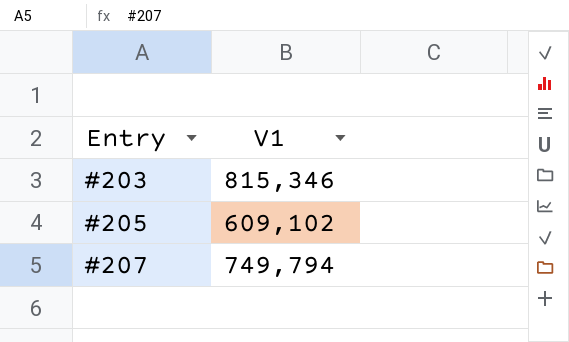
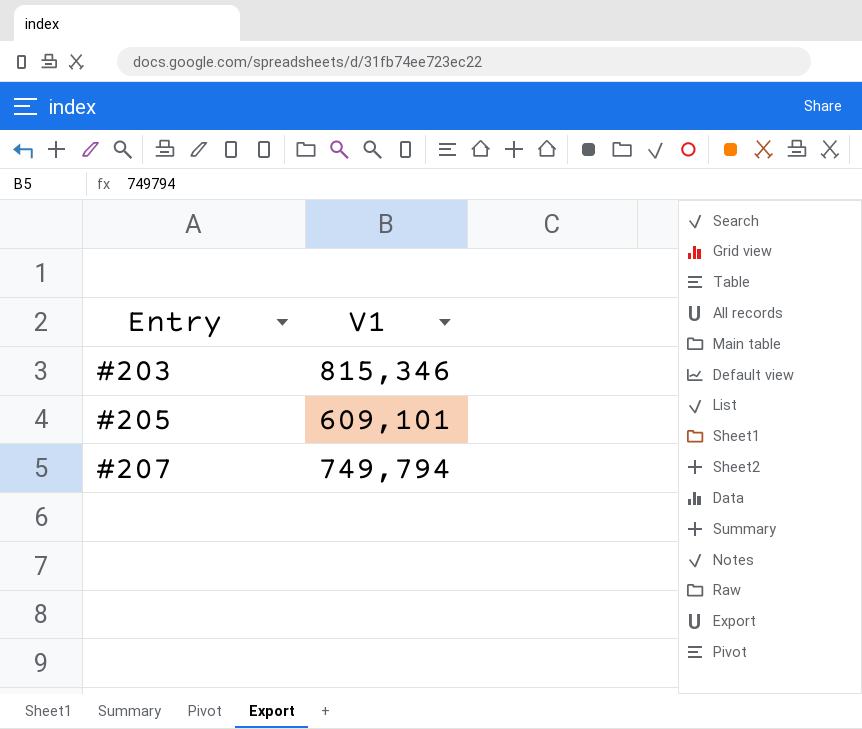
#205 | V1: 609,102 -> 609,101

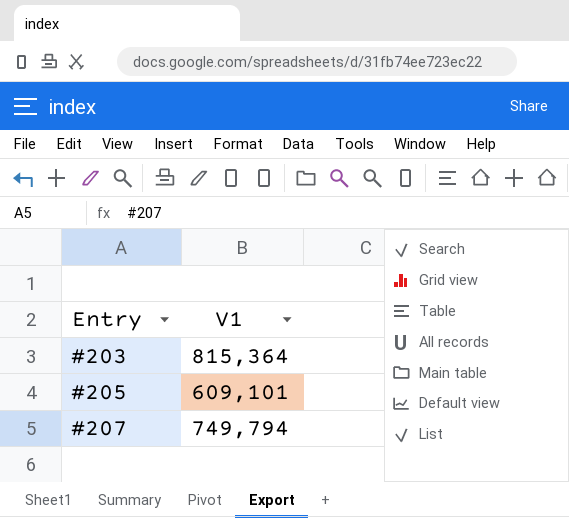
#203 | V1: 815,346 -> 815,364

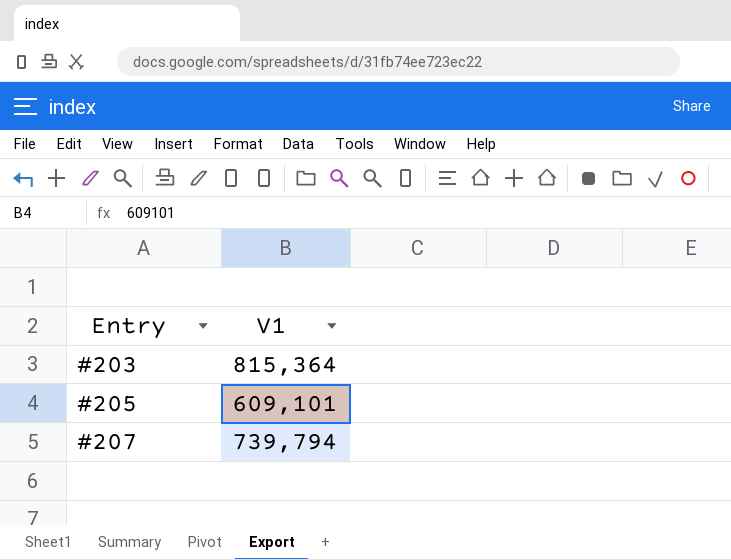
#207 | V1: 749,794 -> 739,794

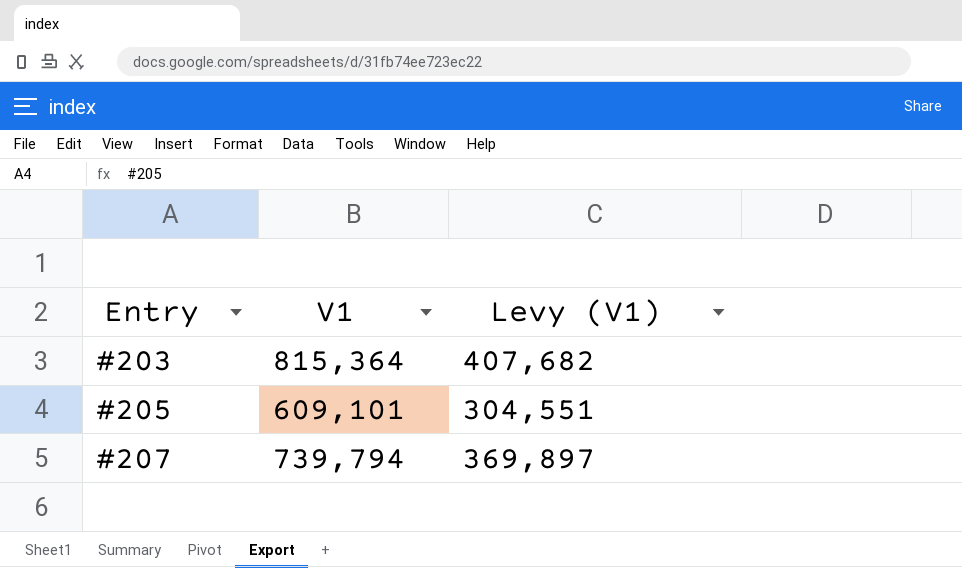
column Levy (V1) | formula: none -> [V1] * 0.5

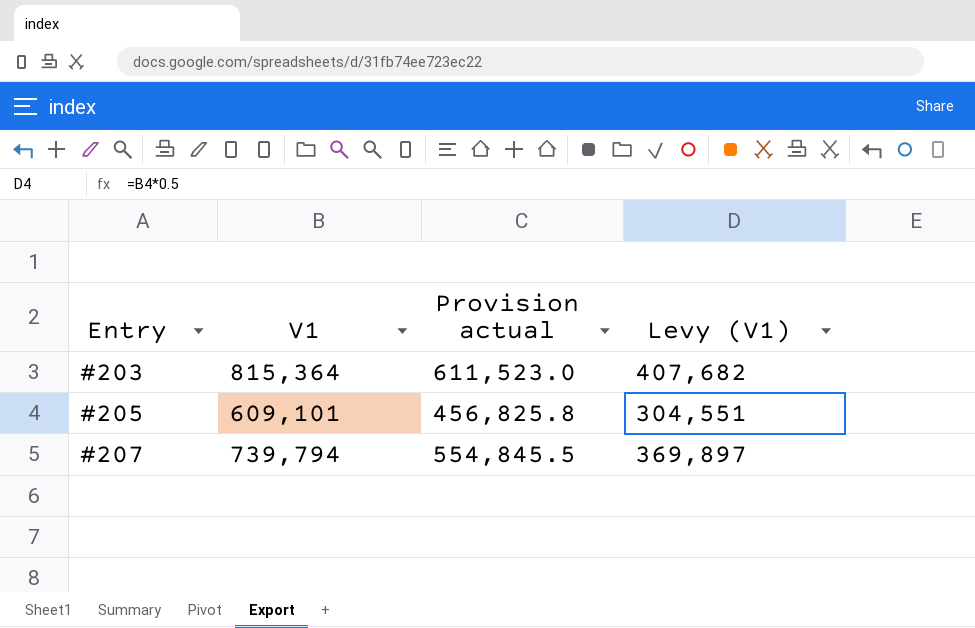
column Provision actual | formula: none -> [V1] * 0.75

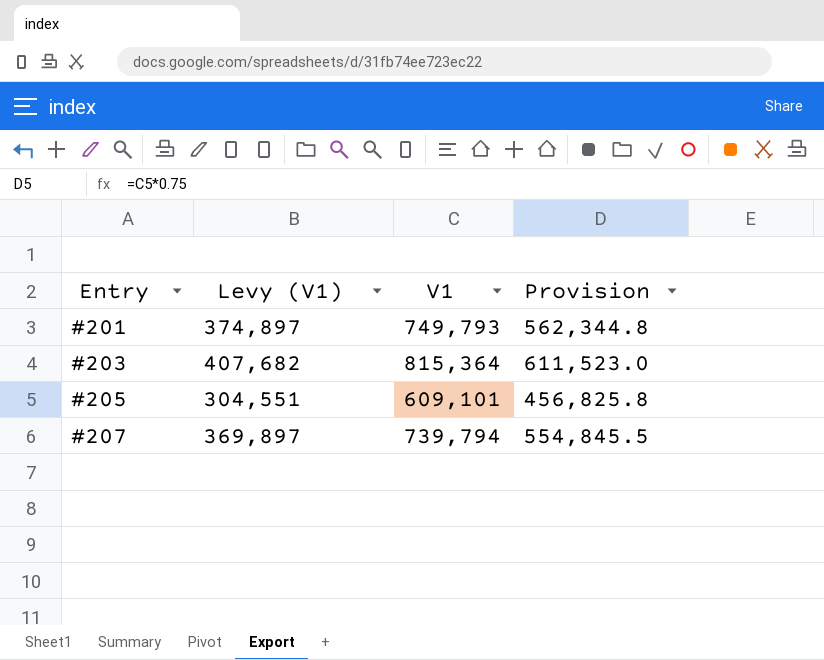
column Levy (V1) | position: 4 -> 2
column name: Provision actual -> Provision
row #201: none -> 374,897 | 749,793 | 562,344.8

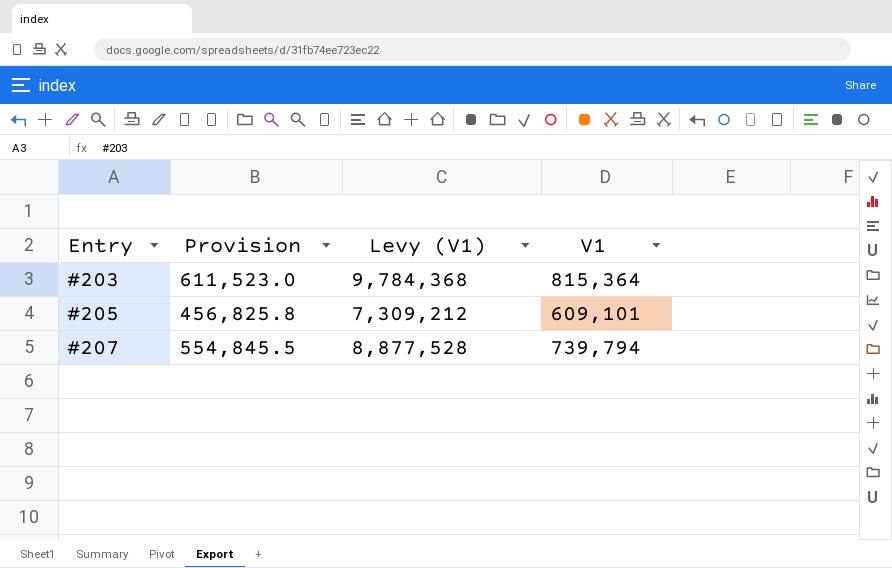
column Provision | position: 4 -> 2
column Levy (V1) | formula: [V1] * 0.5 -> [V1] * 12
row #201: 374,897 | 749,793 | 562,344.8 -> none

